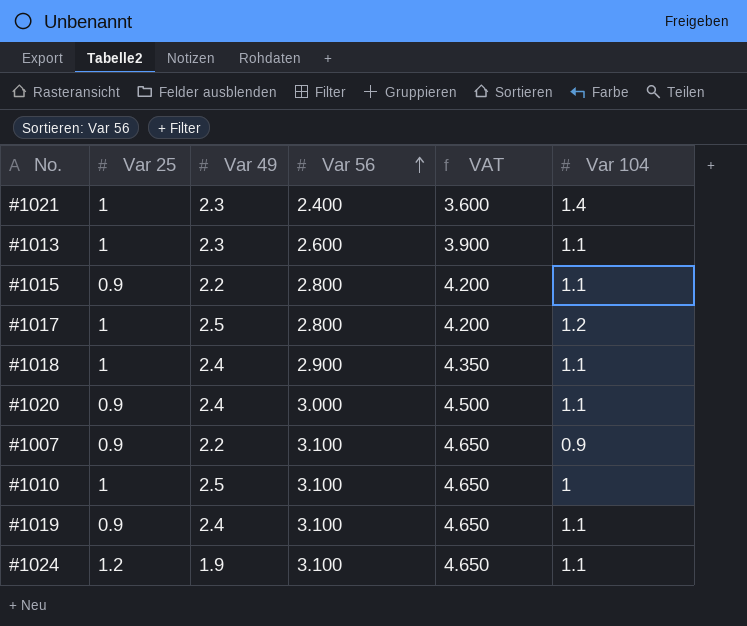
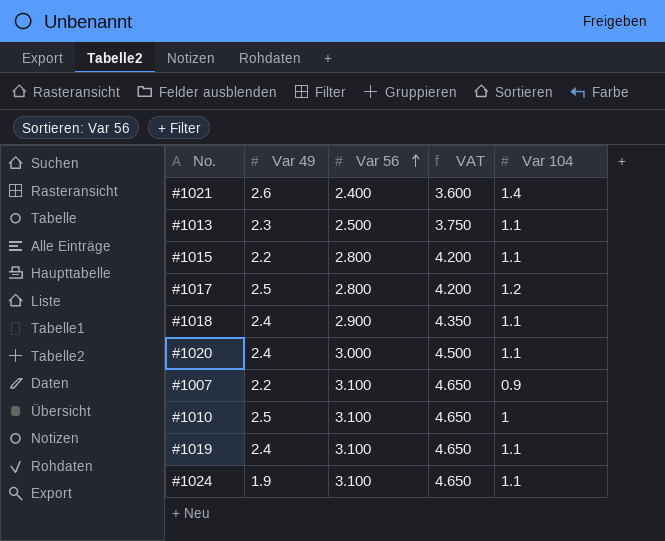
column Var 25 | position: 2 -> none
#1021 | Var 49: 2.3 -> 2.6
#1013 | Var 56: 2.600 -> 2.500
#1013 | VAT: 3.900 -> 3.750

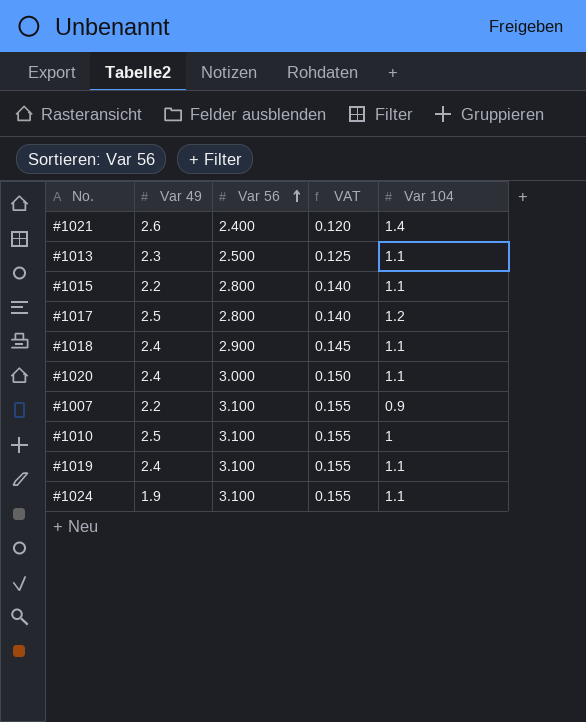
column VAT | formula: [Var 56] * 1.5 -> [Var 56] * 0.05

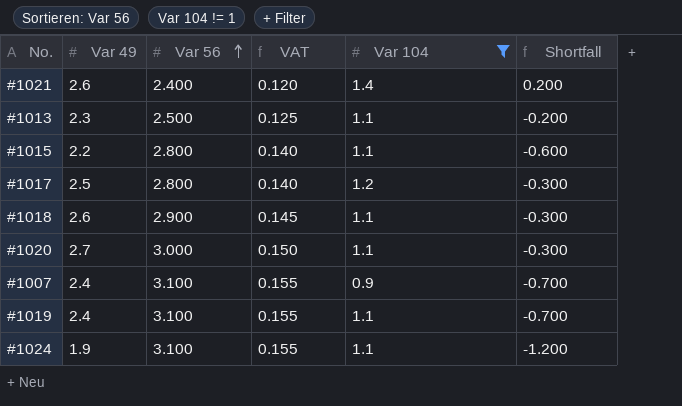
filter: none -> Var 104 != 1
column Shortfall | formula: none -> [Var 49] - [Var 56]
#1018 | Var 49: 2.4 -> 2.6
#1020 | Var 49: 2.4 -> 2.7
#1007 | Var 49: 2.2 -> 2.4

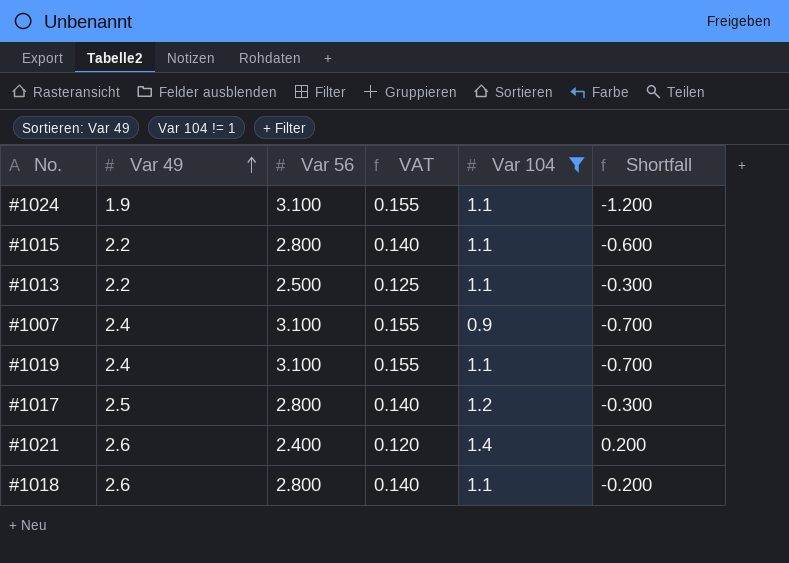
row order: Var 56 ascending -> Var 49 ascending
row #1020: 2.7 | 3.000 | 0.150 | 1.1 | -0.300 -> none
#1013 | Var 49: 2.3 -> 2.2
#1013 | Shortfall: -0.200 -> -0.300
#1018 | Var 56: 2.900 -> 2.800
#1018 | VAT: 0.145 -> 0.140
#1018 | Shortfall: -0.300 -> -0.200

